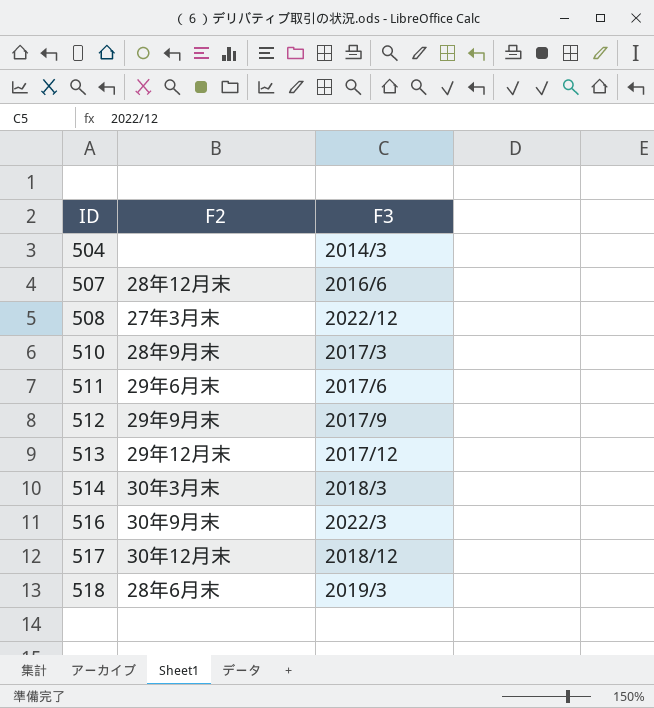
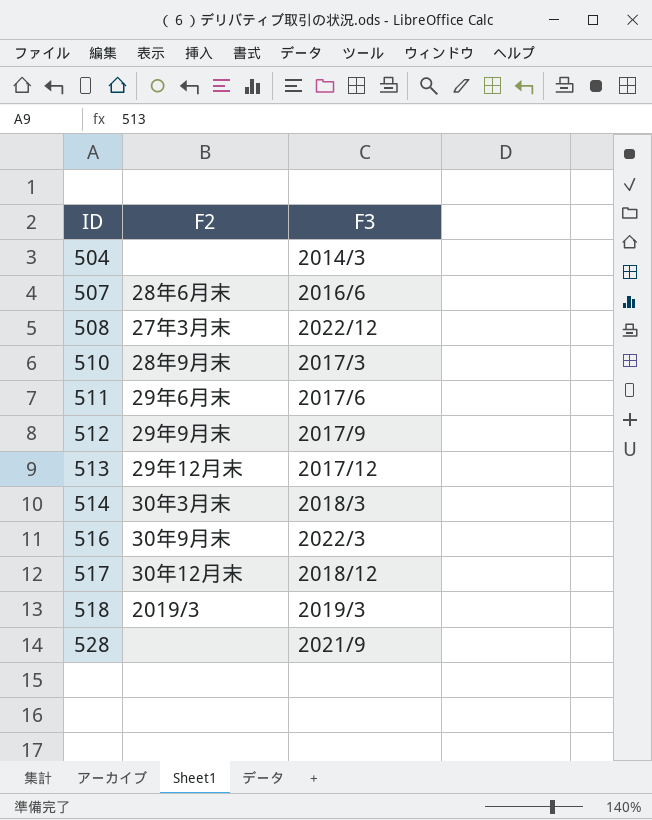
507 | F2: 28年12月末 -> 28年6月末
518 | F2: 28年6月末 -> 2019/3
row 528: none -> none | 2021/9

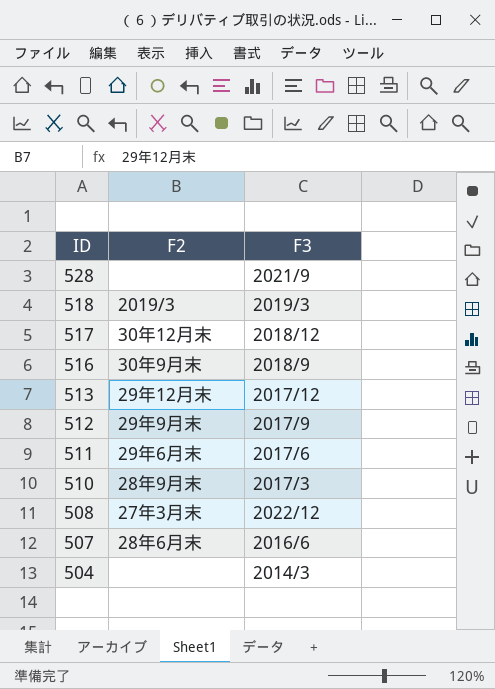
row order: ID ascending -> ID descending
row 514: 30年3月末 | 2018/3 -> none
516 | F3: 2022/3 -> 2018/9

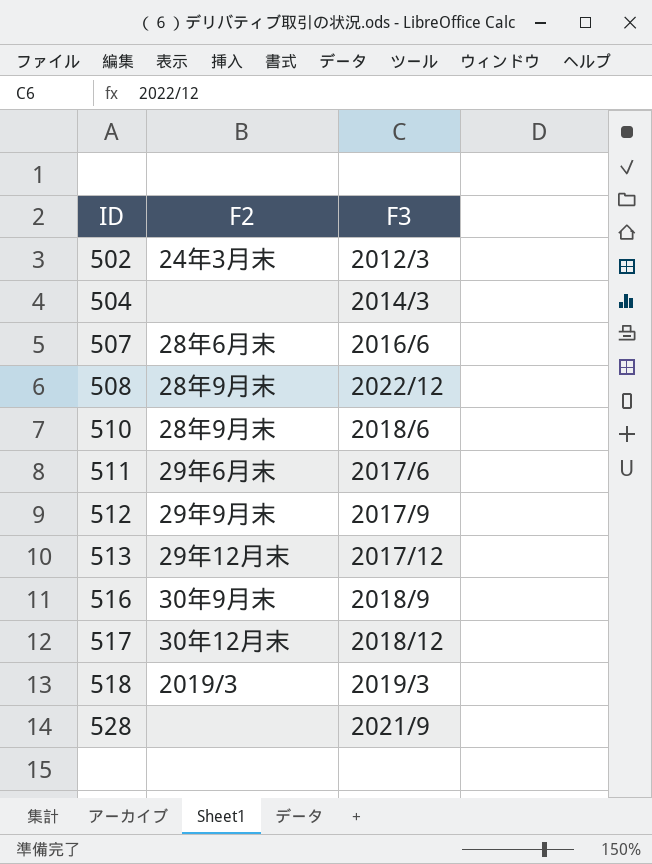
row order: ID descending -> ID ascending
row 502: none -> 24年3月末 | 2012/3
508 | F2: 27年3月末 -> 28年9月末
510 | F3: 2017/3 -> 2018/6

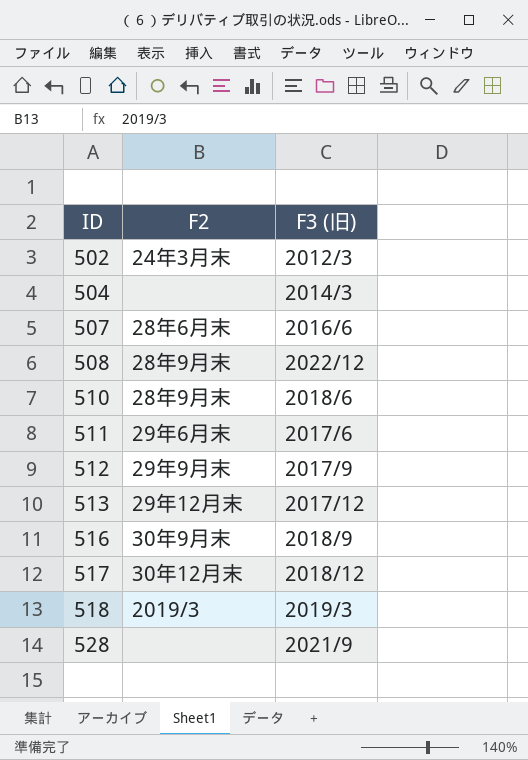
column name: F3 -> F3 (旧)

